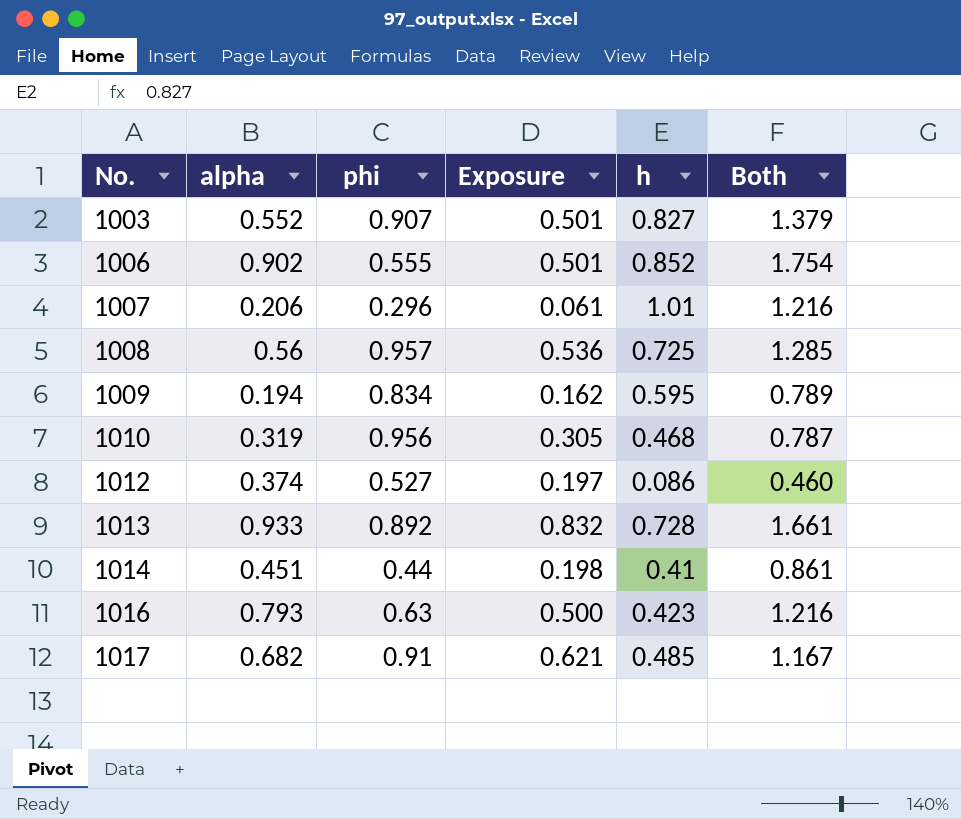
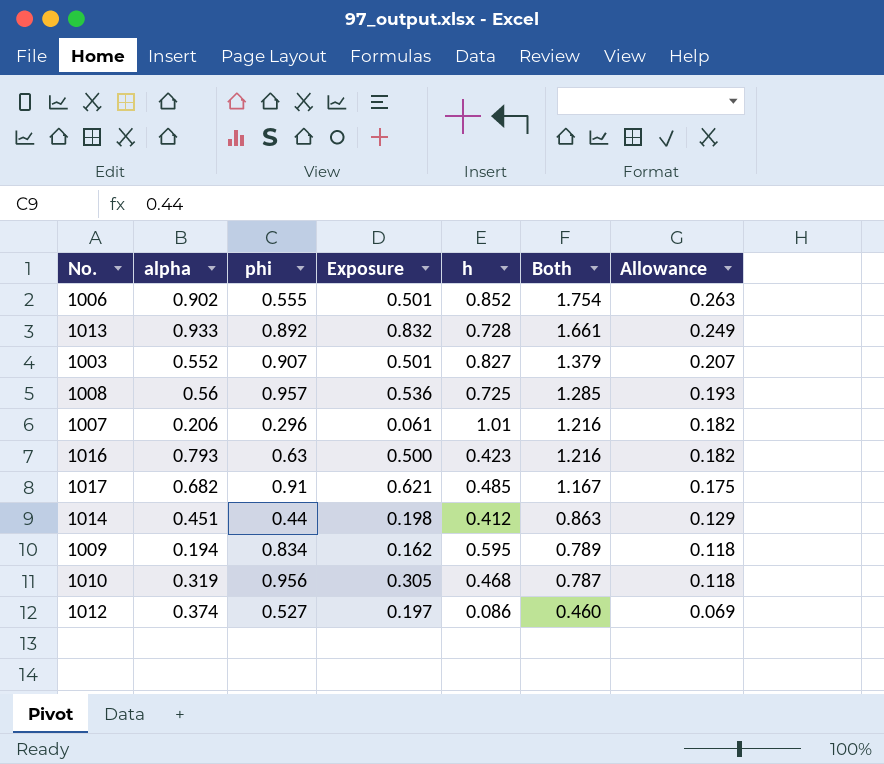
row order: No. ascending -> Both descending
column Allowance | formula: none -> [Both] * 0.15
1014 | h: 0.41 -> 0.412
1014 | Both: 0.861 -> 0.863

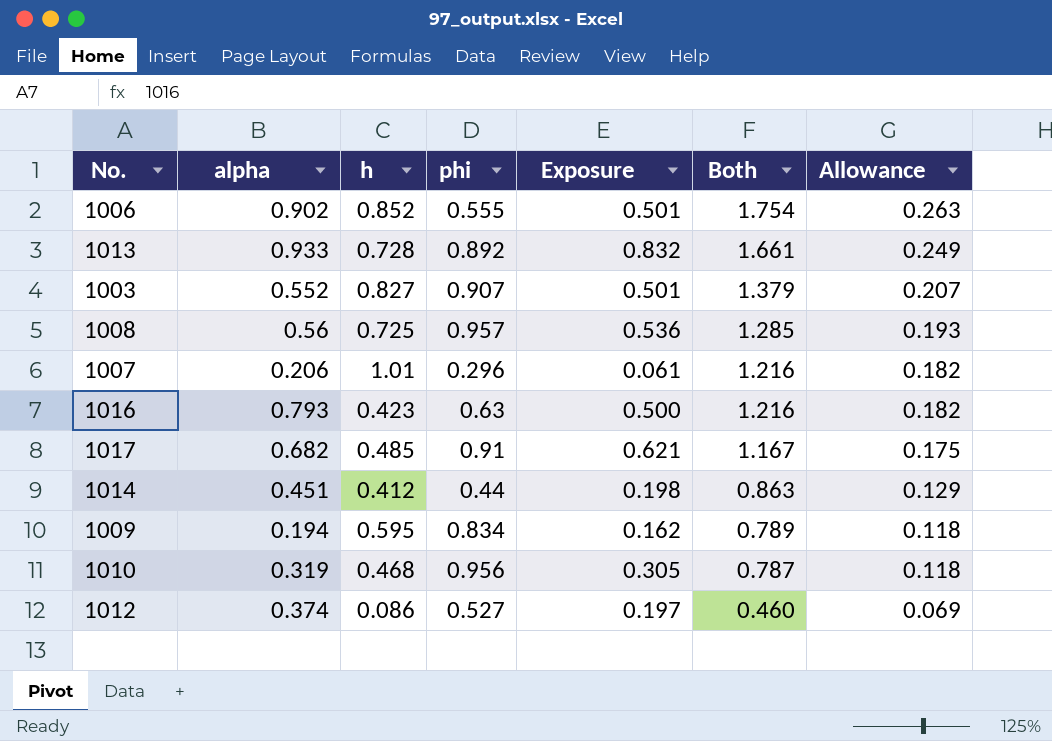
column h | position: 5 -> 3

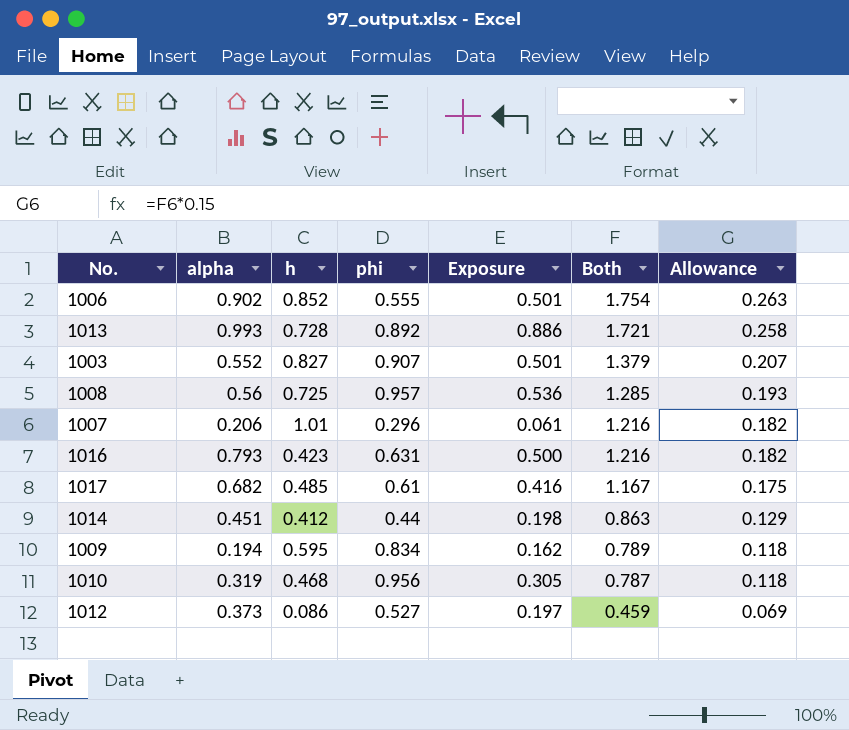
1013 | alpha: 0.933 -> 0.993
1013 | Exposure: 0.832 -> 0.886
1013 | Both: 1.661 -> 1.721
1013 | Allowance: 0.249 -> 0.258
1016 | phi: 0.63 -> 0.631
1017 | phi: 0.91 -> 0.61
1017 | Exposure: 0.621 -> 0.416
1012 | alpha: 0.374 -> 0.373
1012 | Both: 0.460 -> 0.459

